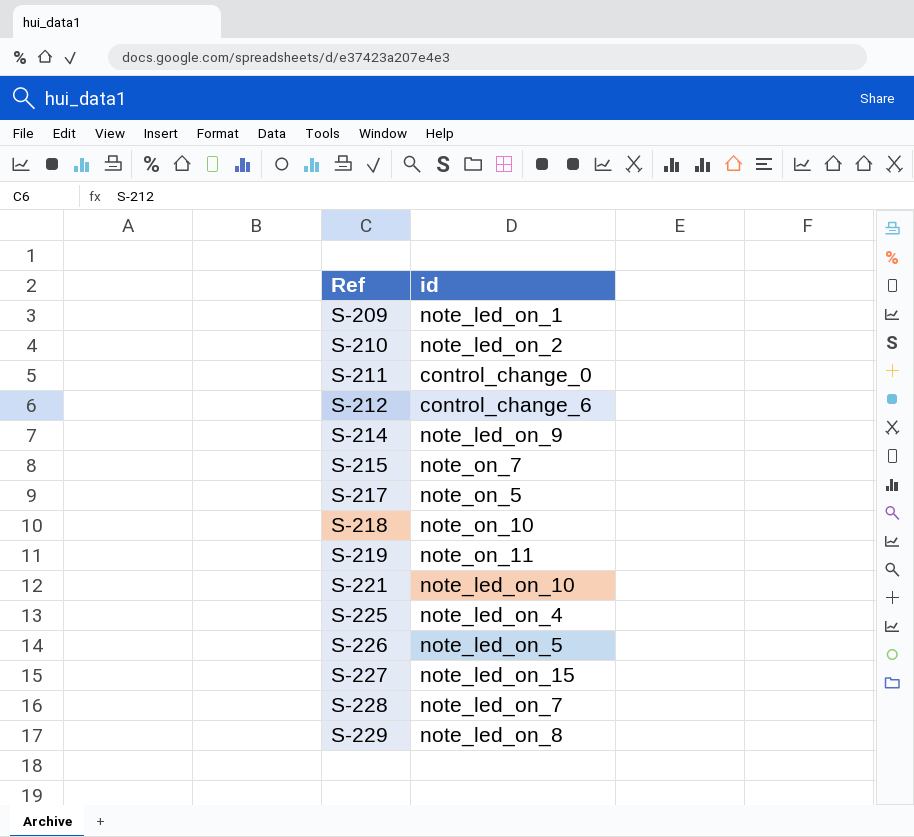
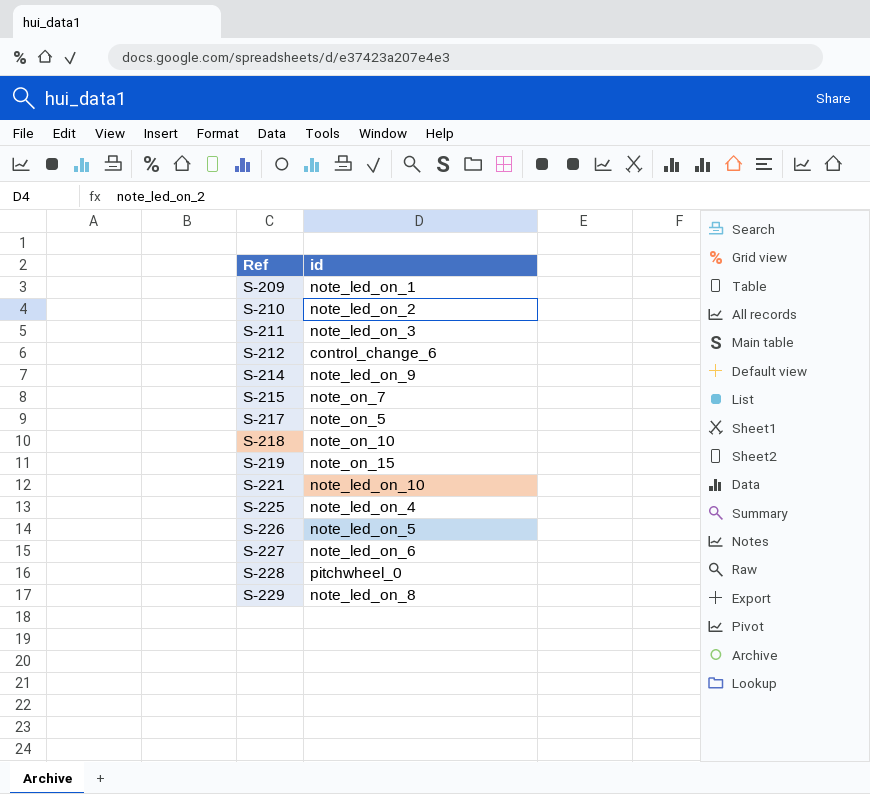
S-211 | id: control_change_0 -> note_led_on_3
S-219 | id: note_on_11 -> note_on_15
S-227 | id: note_led_on_15 -> note_led_on_6
S-228 | id: note_led_on_7 -> pitchwheel_0

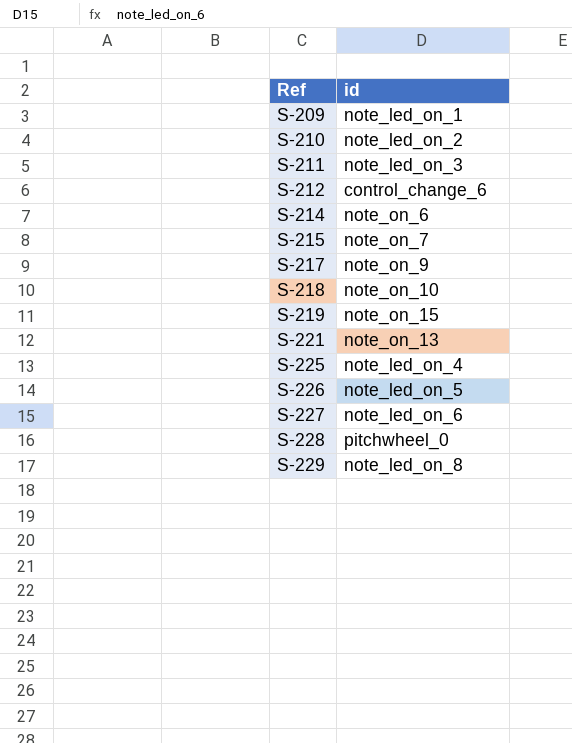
S-214 | id: note_led_on_9 -> note_on_6
S-217 | id: note_on_5 -> note_on_9
S-221 | id: note_led_on_10 -> note_on_13

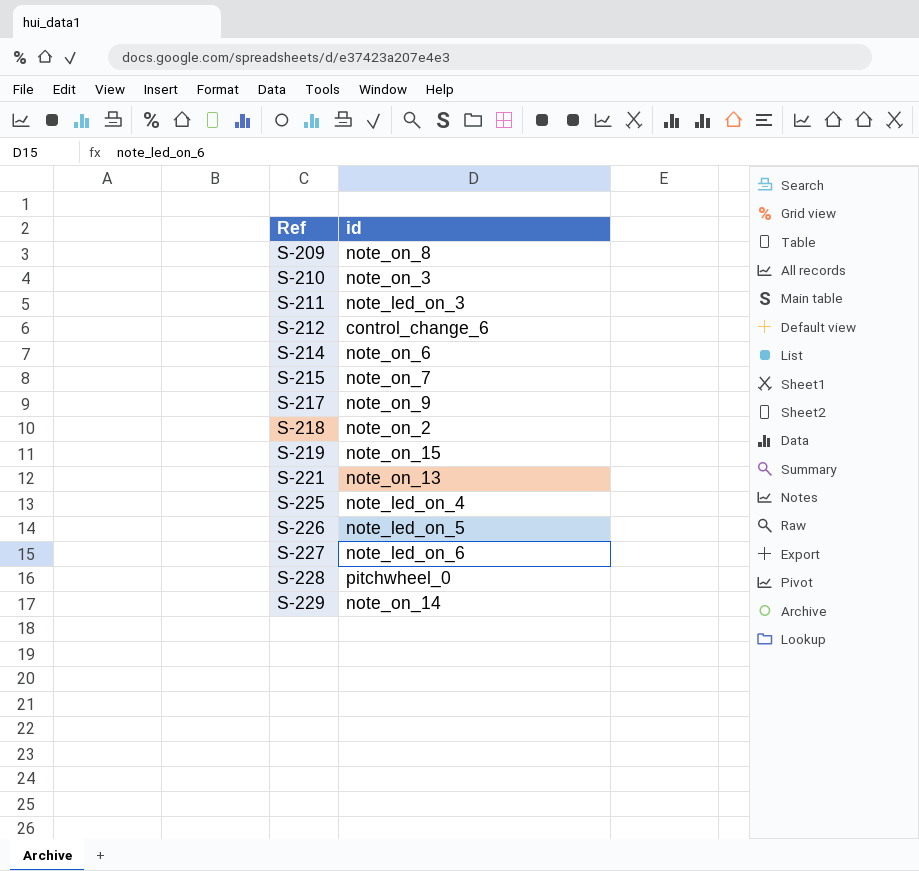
S-209 | id: note_led_on_1 -> note_on_8
S-210 | id: note_led_on_2 -> note_on_3
S-218 | id: note_on_10 -> note_on_2
S-229 | id: note_led_on_8 -> note_on_14

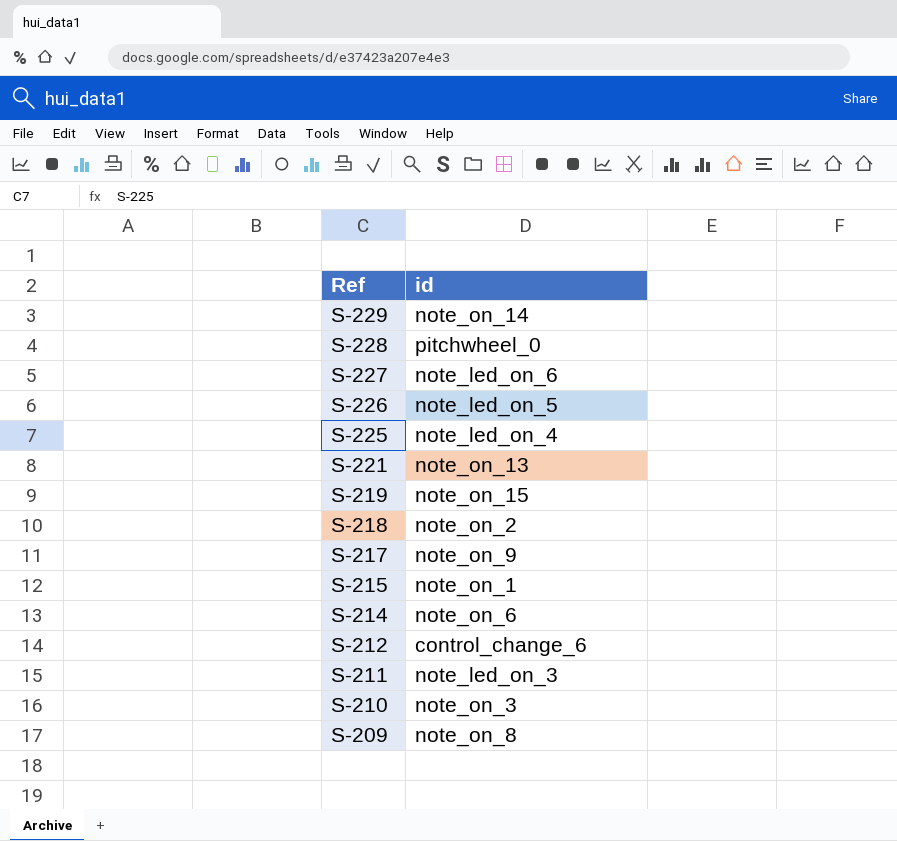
row order: Ref ascending -> Ref descending
S-215 | id: note_on_7 -> note_on_1

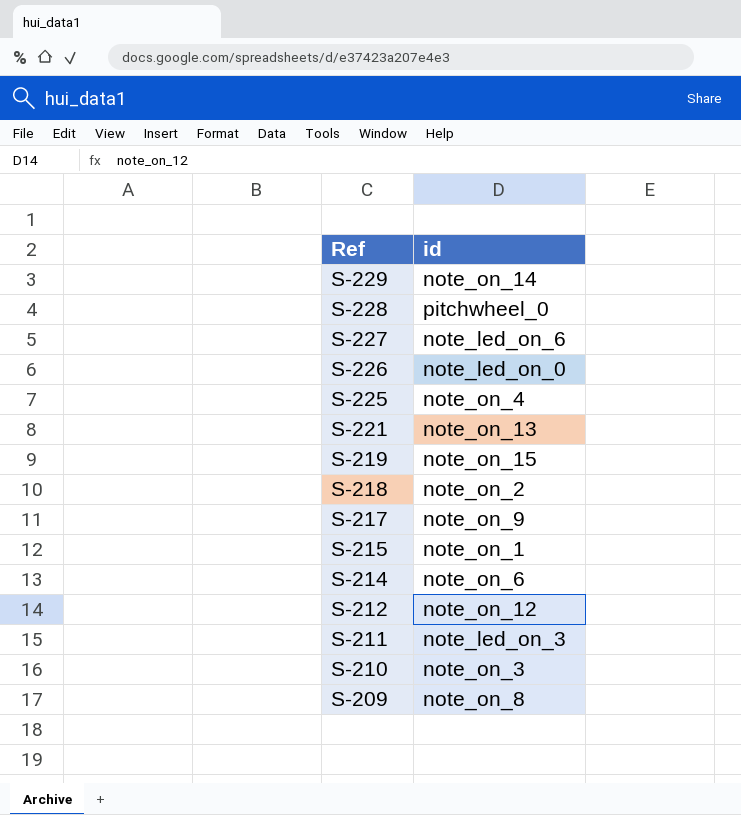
S-226 | id: note_led_on_5 -> note_led_on_0
S-225 | id: note_led_on_4 -> note_on_4
S-212 | id: control_change_6 -> note_on_12

